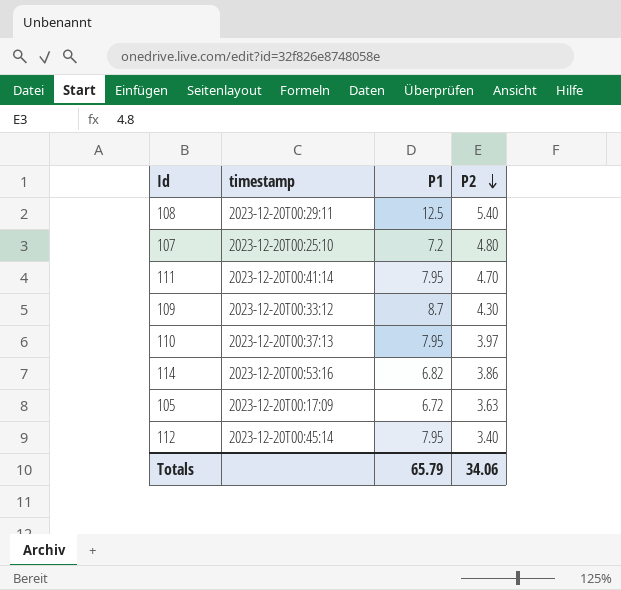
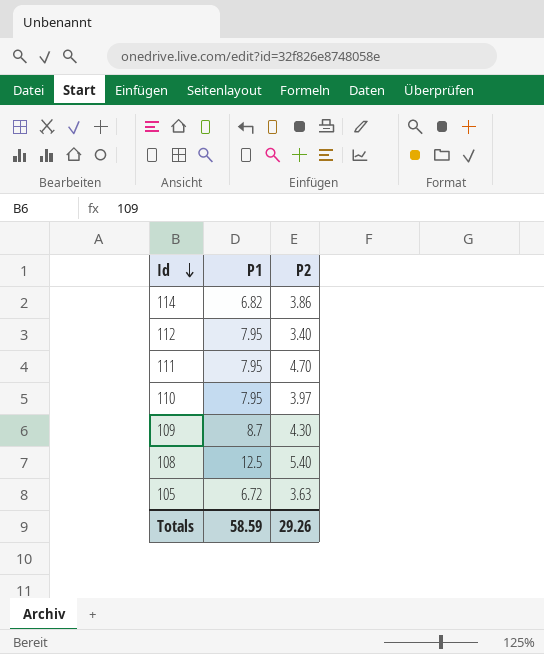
row order: P2 descending -> Id descending
column timestamp | position: 2 -> none
row 107: 2023-12-20T00:25:10 | 7.2 | 4.80 -> none
Totals | P1: 65.79 -> 58.59
Totals | P2: 34.06 -> 29.26

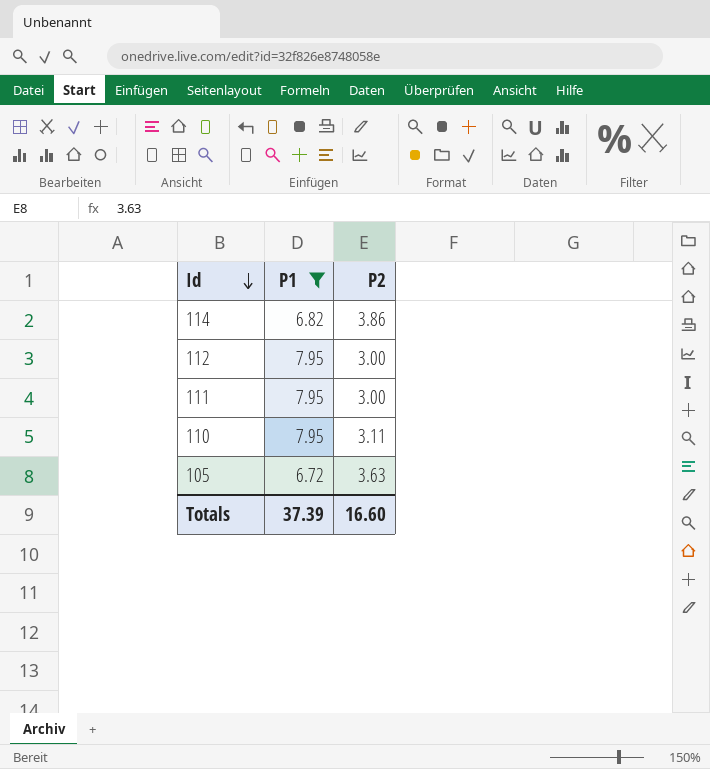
filter: none -> P1 <= 7.95
112 | P2: 3.40 -> 3.00
111 | P2: 4.70 -> 3.00
110 | P2: 3.97 -> 3.11
Totals | P1: 58.59 -> 37.39
Totals | P2: 29.26 -> 16.60

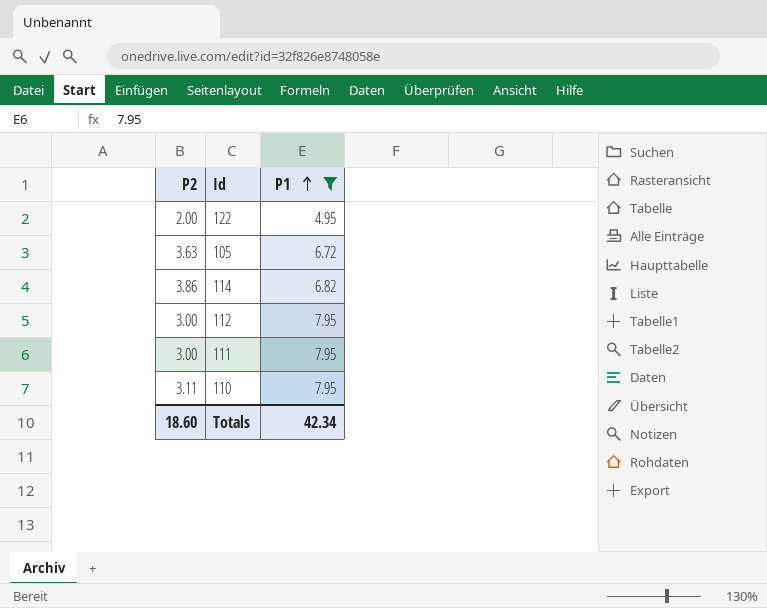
row order: Id descending -> P1 ascending
column P2 | position: 3 -> 1
row 122: none -> 2.00 | 4.95
Totals | P2: 16.60 -> 18.60
Totals | P1: 37.39 -> 42.34

